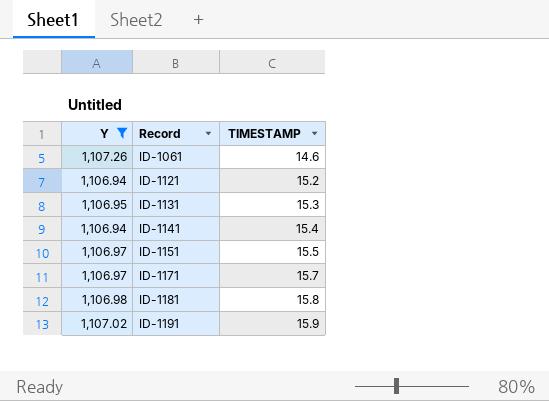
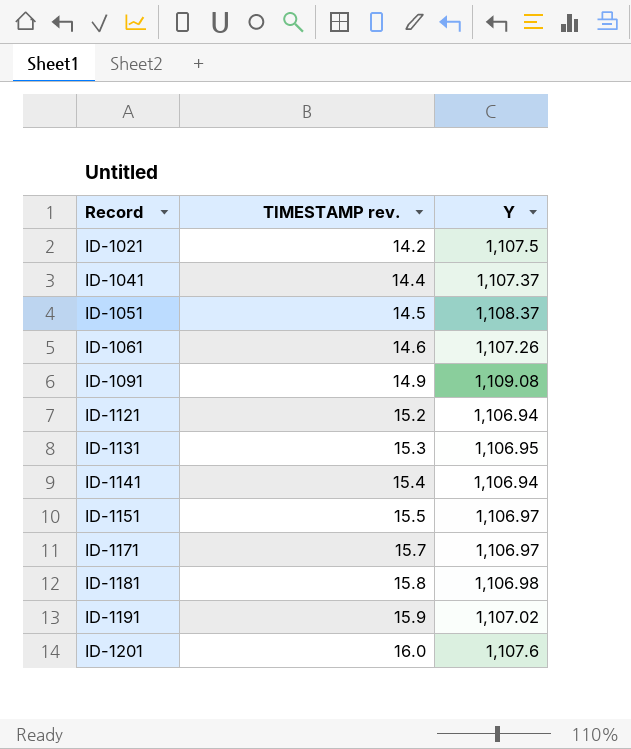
filter: Y <= 1,107.26 -> none
column name: TIMESTAMP -> TIMESTAMP rev.
column Y | position: 1 -> 3

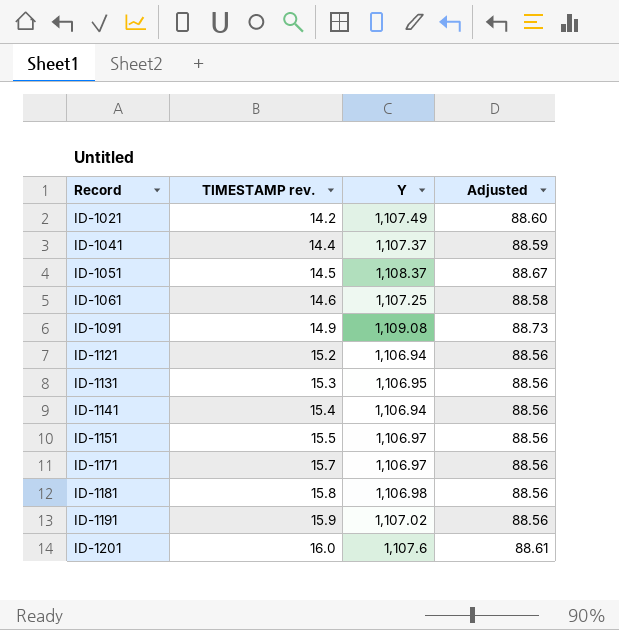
column Adjusted | formula: none -> [Y] * 0.08
ID-1021 | Y: 1,107.5 -> 1,107.49
ID-1061 | Y: 1,107.26 -> 1,107.25

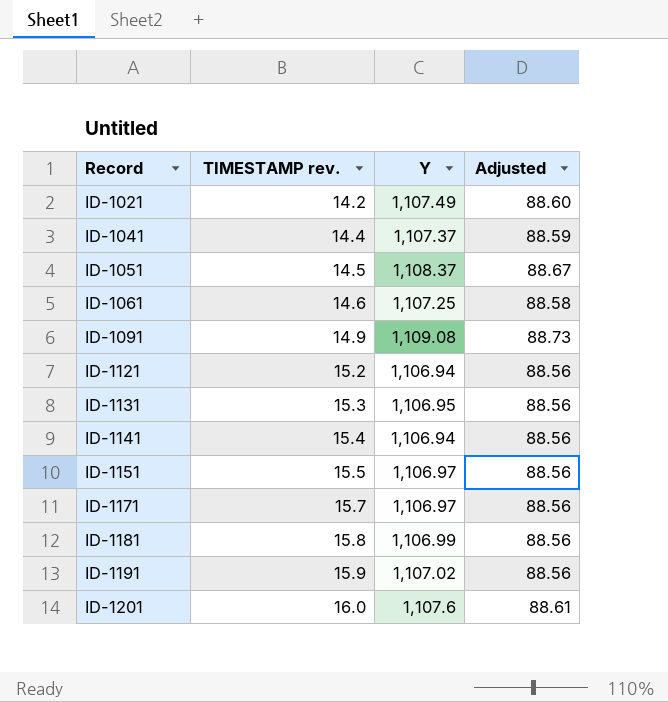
ID-1181 | Y: 1,106.98 -> 1,106.99

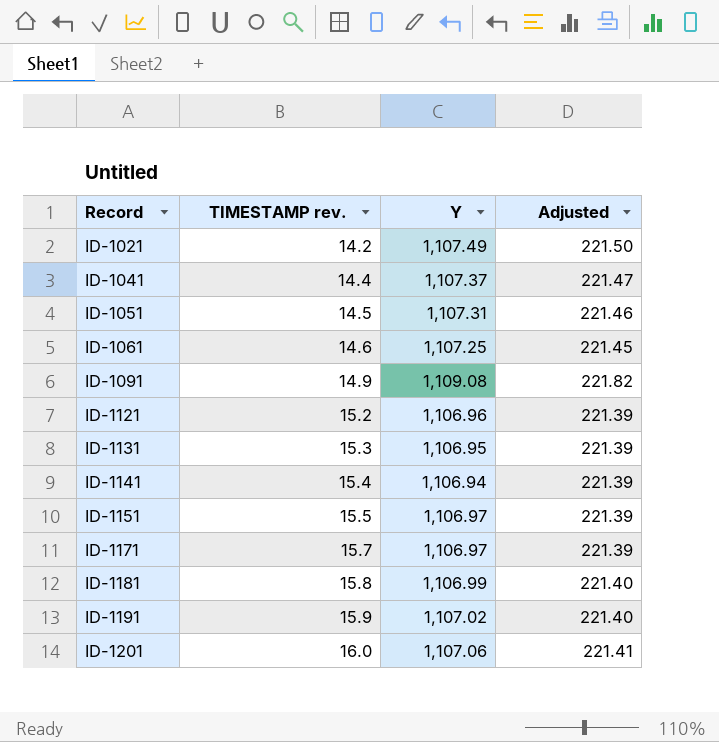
column Adjusted | formula: [Y] * 0.08 -> [Y] * 0.2
ID-1051 | Y: 1,108.37 -> 1,107.31
ID-1121 | Y: 1,106.94 -> 1,106.96
ID-1201 | Y: 1,107.6 -> 1,107.06

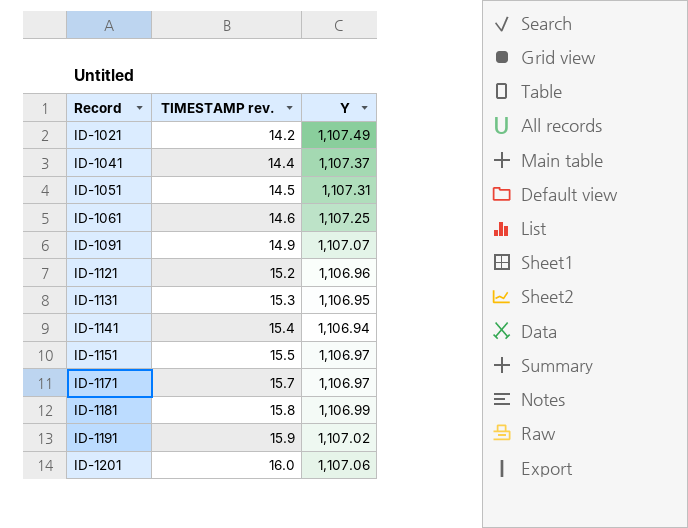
column Adjusted | formula: [Y] * 0.2 -> none
ID-1091 | Y: 1,109.08 -> 1,107.07

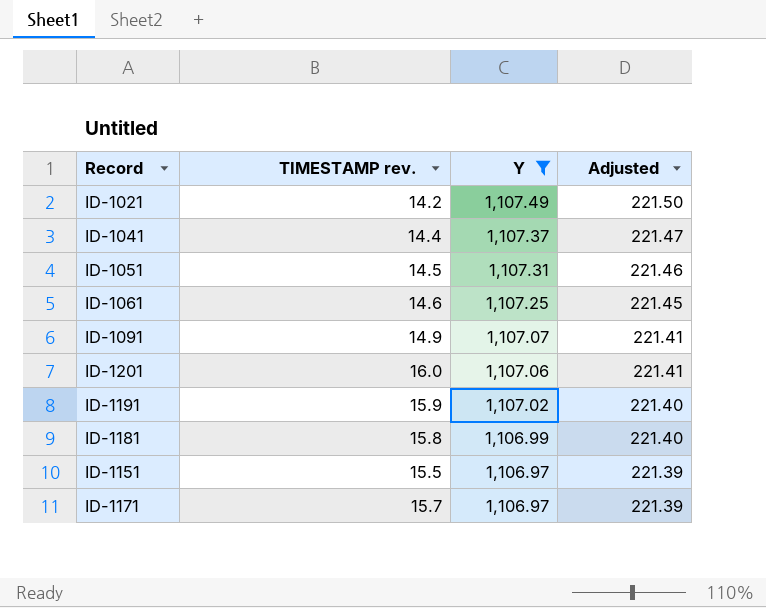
filter: none -> Y >= 1,106.97
row order: Record ascending -> Y descending
column Adjusted | formula: none -> [Y] * 0.2

